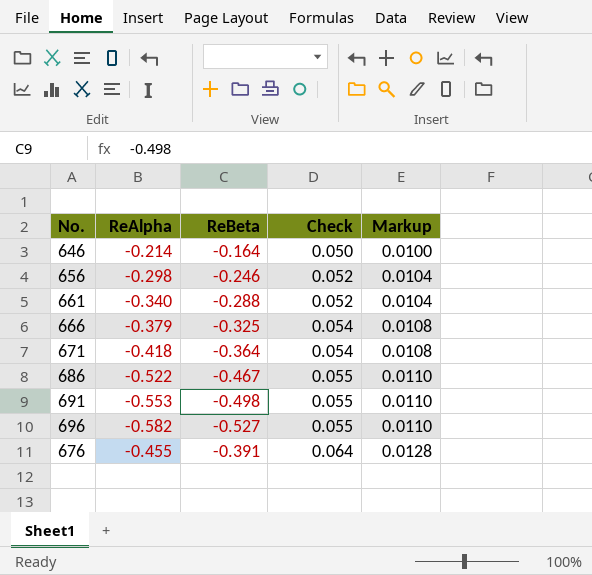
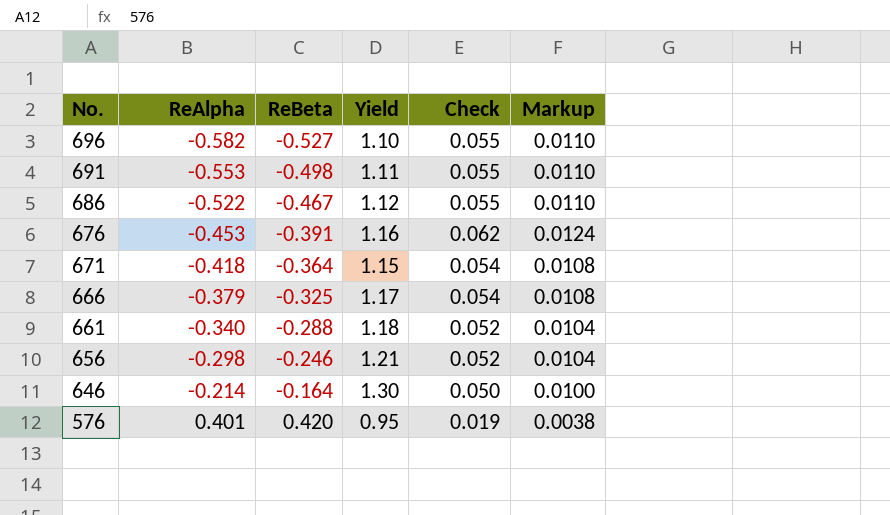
row order: Check ascending -> No. descending
column Yield | formula: none -> [ReAlpha] / [ReBeta]
676 | ReAlpha: -0.455 -> -0.453
676 | Check: 0.064 -> 0.062
676 | Markup: 0.0128 -> 0.0124
row 576: none -> 0.401 | 0.420 | 0.95 | 0.019 | 0.0038

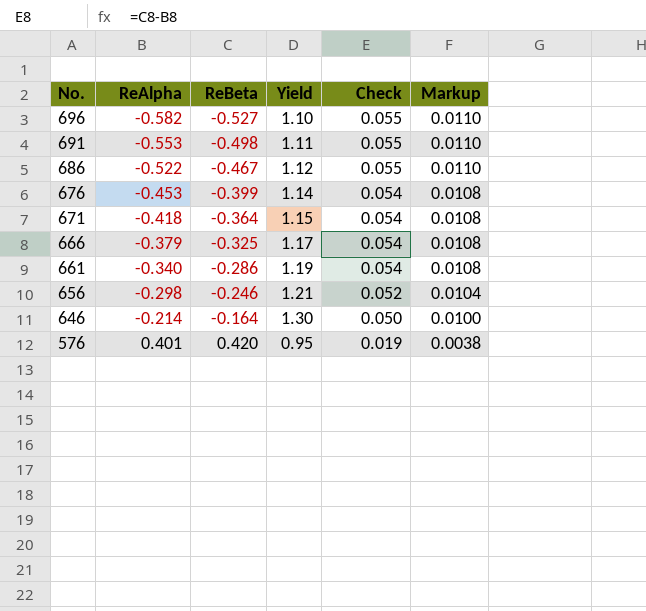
676 | ReBeta: -0.391 -> -0.399
676 | Yield: 1.16 -> 1.14
676 | Check: 0.062 -> 0.054
676 | Markup: 0.0124 -> 0.0108
661 | ReBeta: -0.288 -> -0.286
661 | Yield: 1.18 -> 1.19
661 | Check: 0.052 -> 0.054
661 | Markup: 0.0104 -> 0.0108

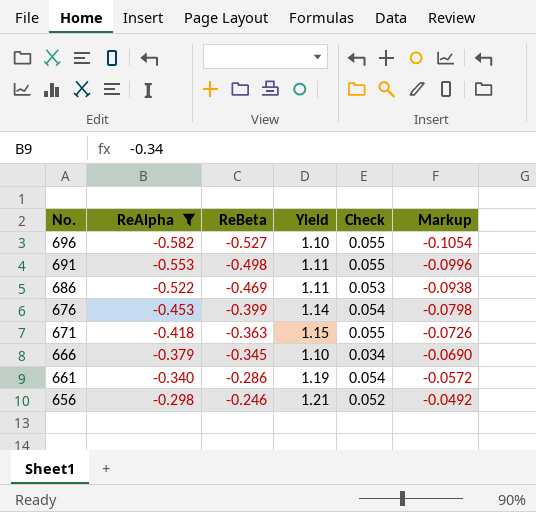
filter: none -> ReAlpha <= -0.298
column Markup | formula: [Check] * 0.2 -> [ReBeta] * 0.2
686 | ReBeta: -0.467 -> -0.469
686 | Yield: 1.12 -> 1.11
686 | Check: 0.055 -> 0.053
671 | ReBeta: -0.364 -> -0.363
671 | Check: 0.054 -> 0.055
666 | ReBeta: -0.325 -> -0.345
666 | Yield: 1.17 -> 1.10
666 | Check: 0.054 -> 0.034

